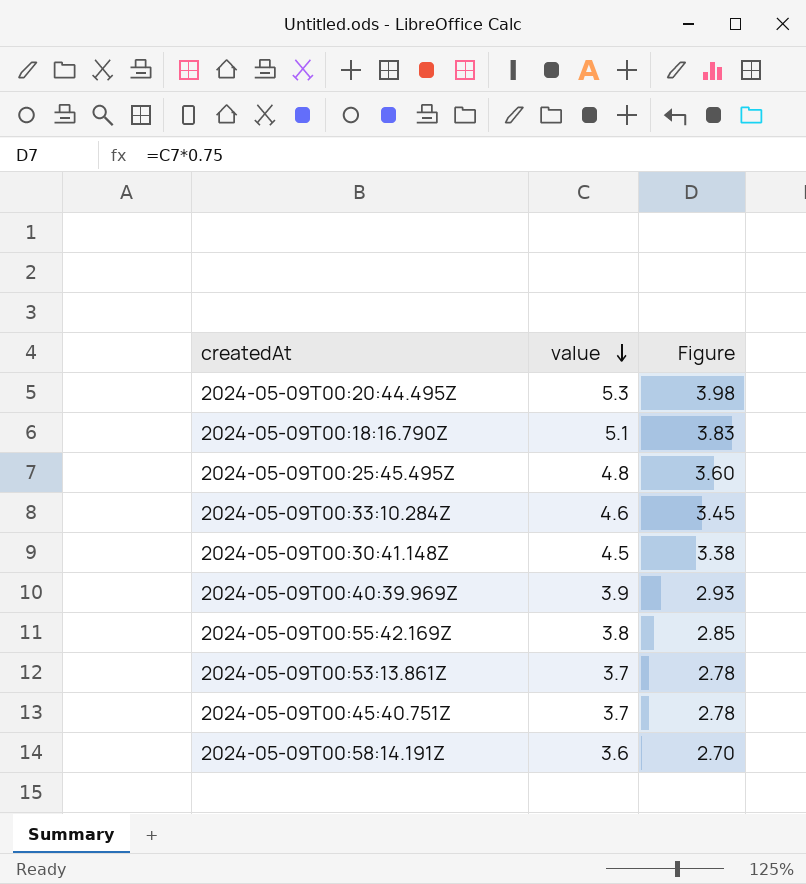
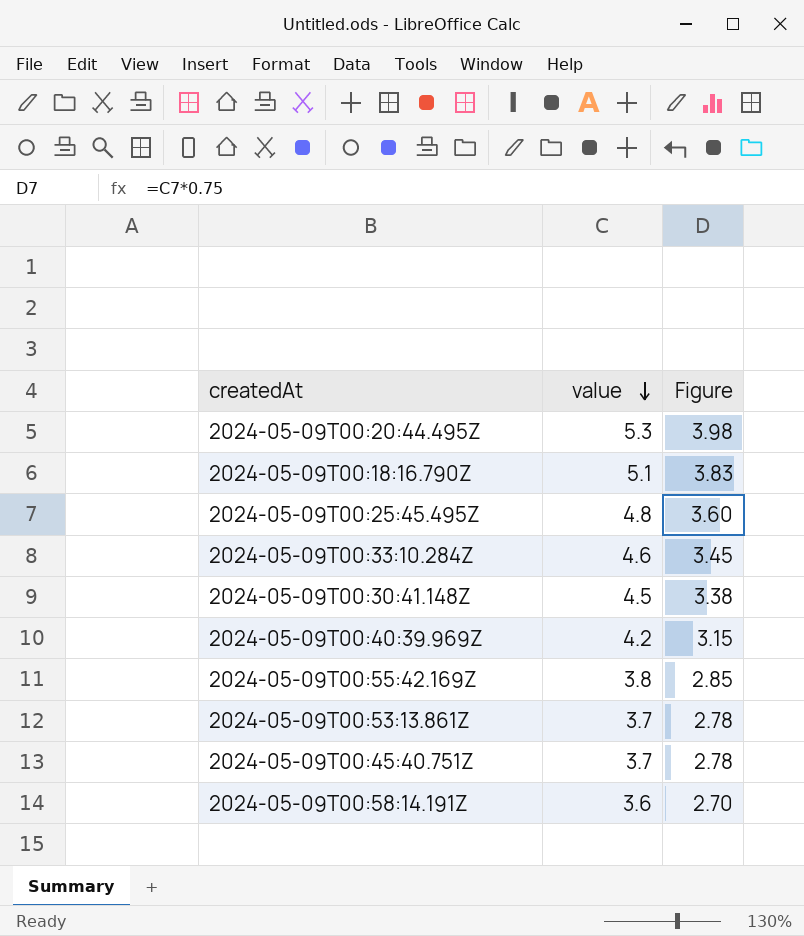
2024-05-09T00:40:39.969Z | value: 3.9 -> 4.2
2024-05-09T00:40:39.969Z | Figure: 2.93 -> 3.15

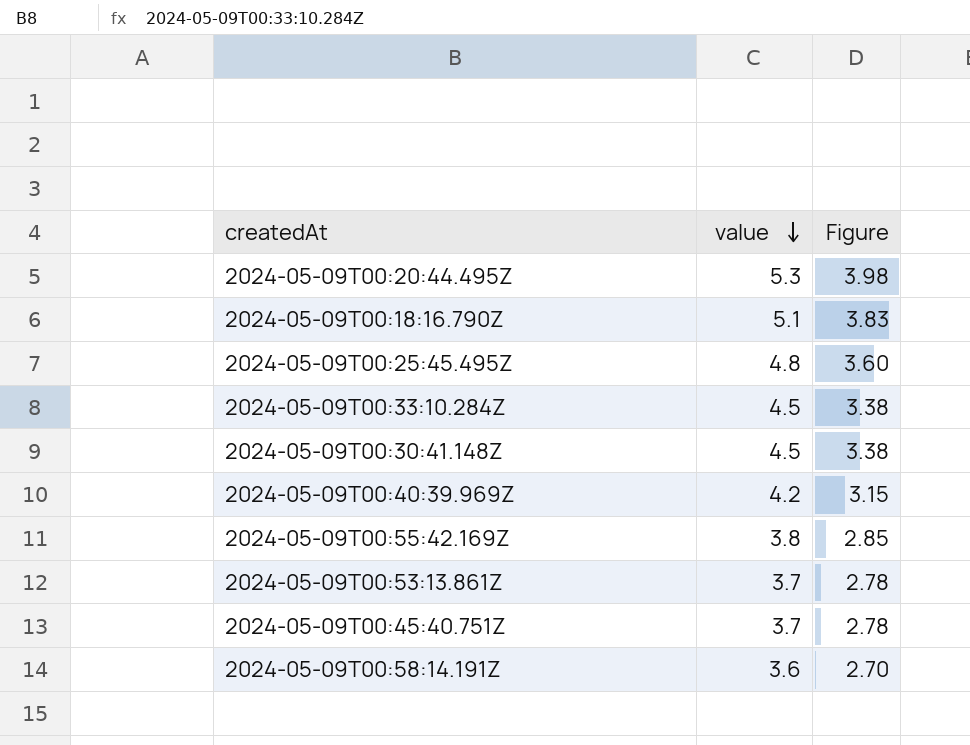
2024-05-09T00:33:10.284Z | value: 4.6 -> 4.5
2024-05-09T00:33:10.284Z | Figure: 3.45 -> 3.38

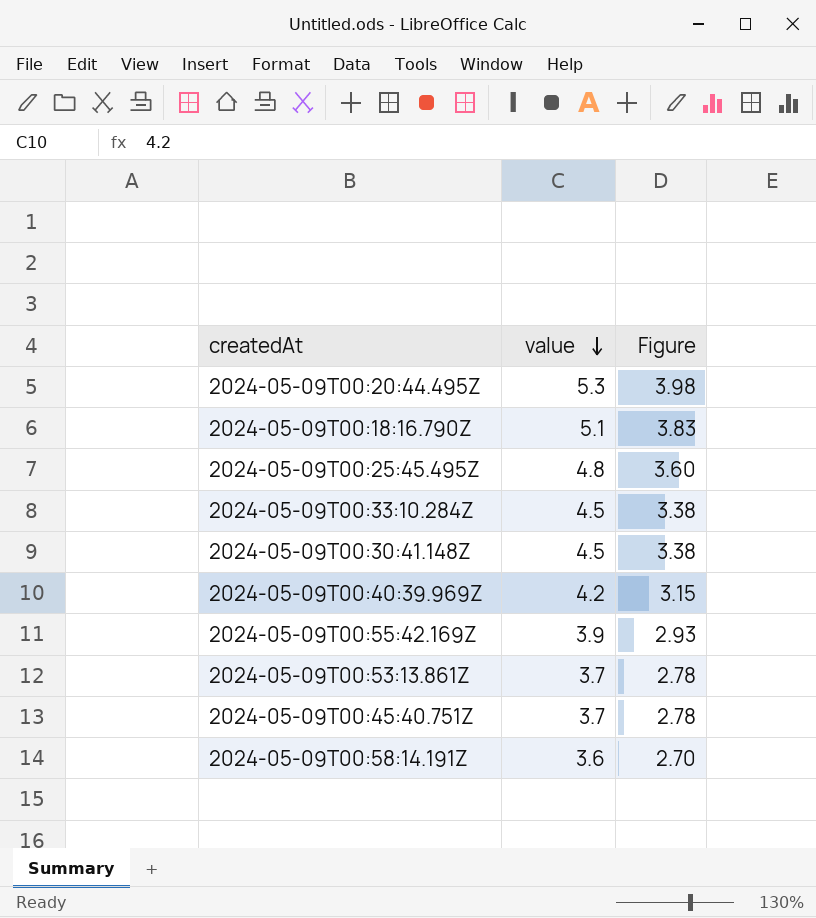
2024-05-09T00:55:42.169Z | value: 3.8 -> 3.9
2024-05-09T00:55:42.169Z | Figure: 2.85 -> 2.93

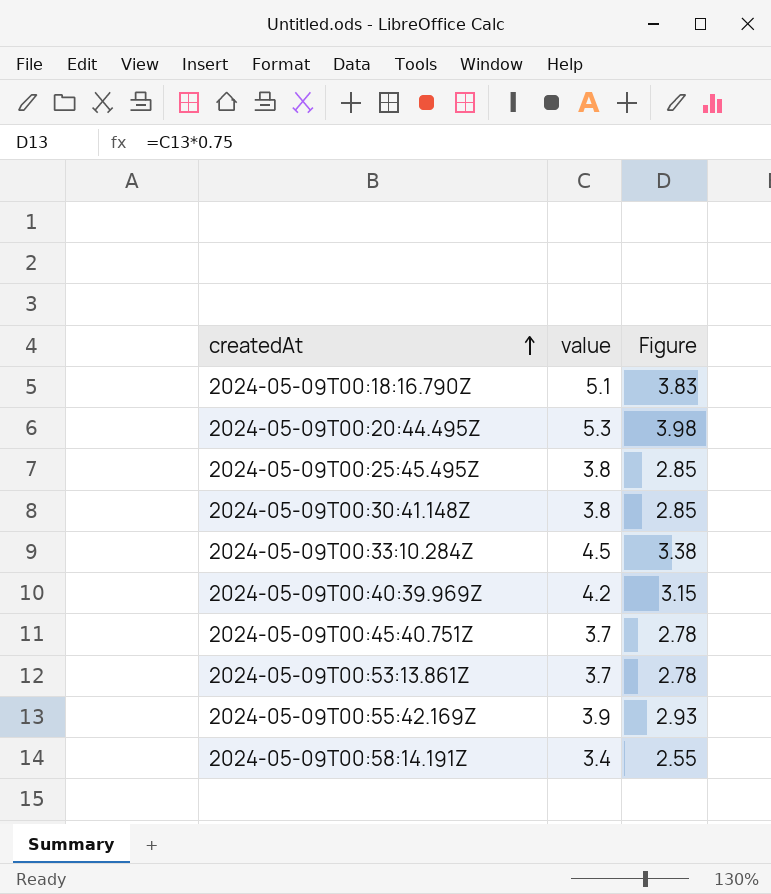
row order: value descending -> createdAt ascending
2024-05-09T00:25:45.495Z | value: 4.8 -> 3.8
2024-05-09T00:25:45.495Z | Figure: 3.60 -> 2.85
2024-05-09T00:30:41.148Z | value: 4.5 -> 3.8
2024-05-09T00:30:41.148Z | Figure: 3.38 -> 2.85
2024-05-09T00:58:14.191Z | value: 3.6 -> 3.4
2024-05-09T00:58:14.191Z | Figure: 2.70 -> 2.55

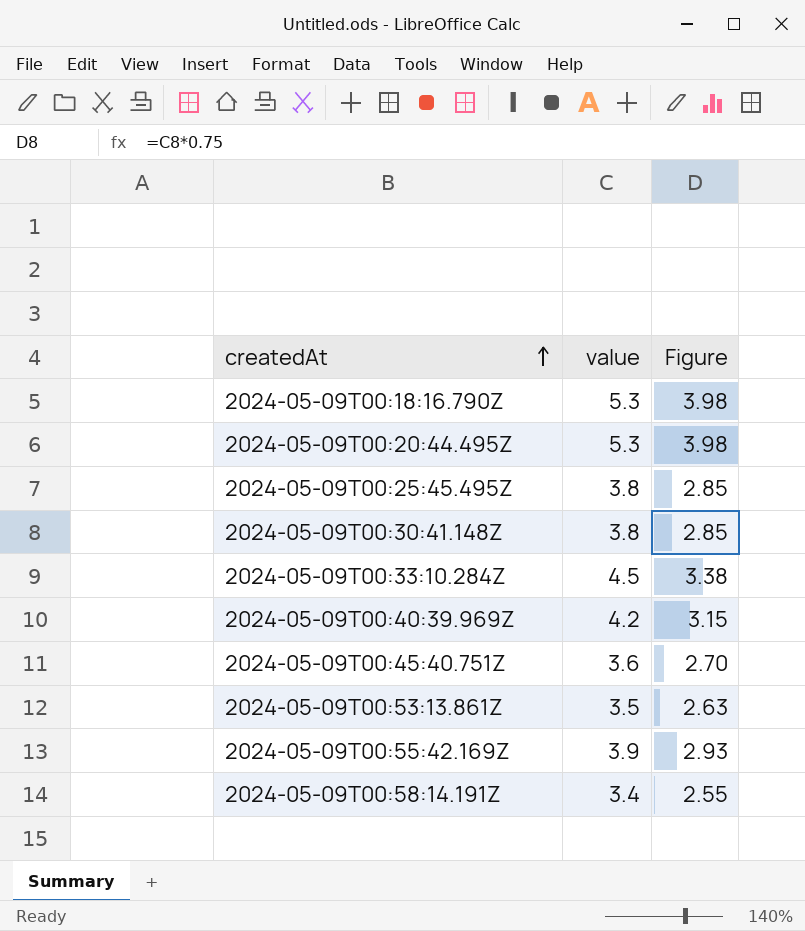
2024-05-09T00:18:16.790Z | value: 5.1 -> 5.3
2024-05-09T00:18:16.790Z | Figure: 3.83 -> 3.98
2024-05-09T00:45:40.751Z | value: 3.7 -> 3.6
2024-05-09T00:45:40.751Z | Figure: 2.78 -> 2.70
2024-05-09T00:53:13.861Z | value: 3.7 -> 3.5
2024-05-09T00:53:13.861Z | Figure: 2.78 -> 2.63

